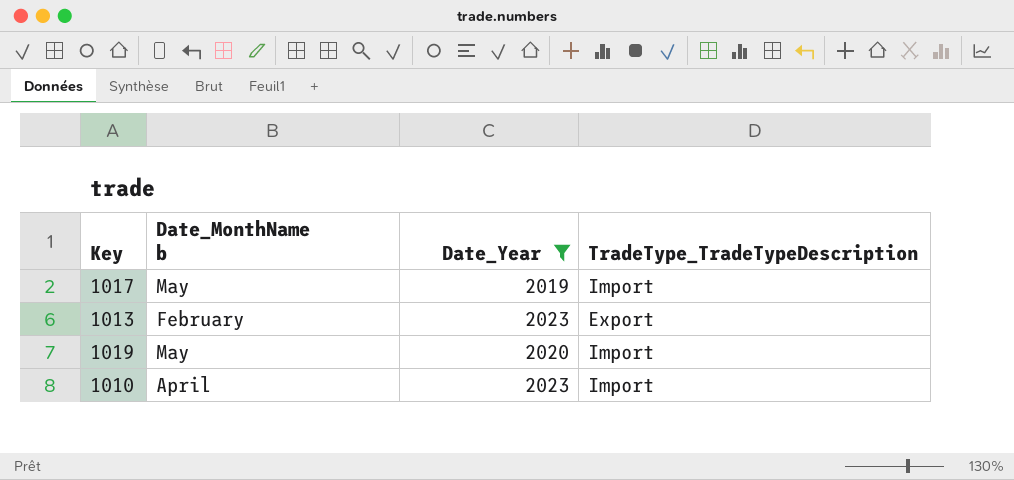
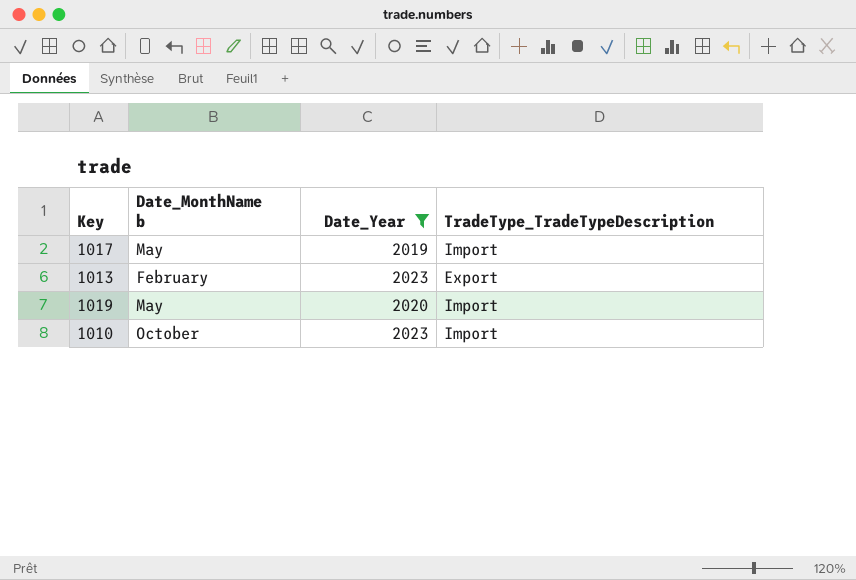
1010 | Date_MonthName b: April -> October

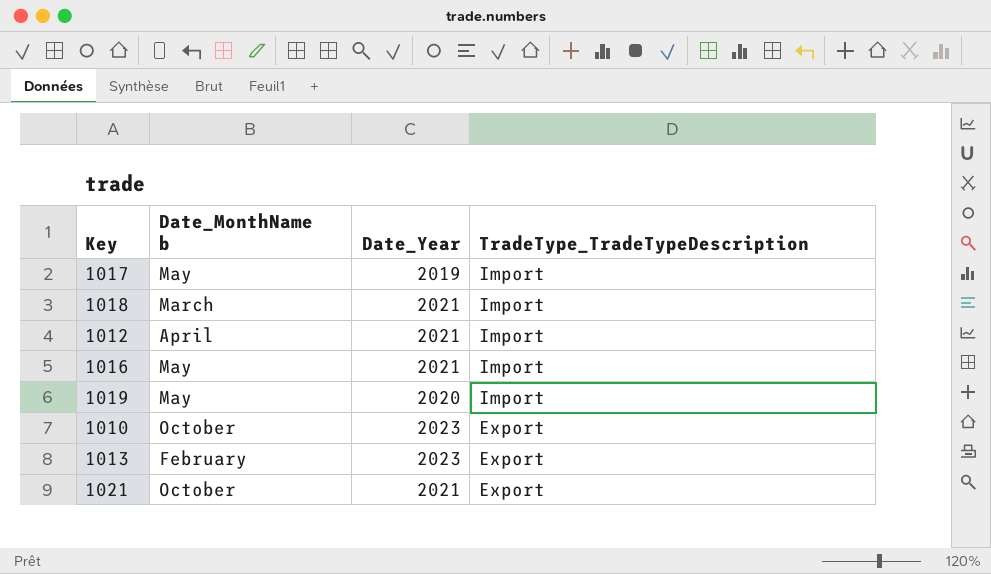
filter: Date_Year != 2021 -> none
row order: none -> TradeType_TradeTypeDescription descending
1010 | TradeType_TradeTypeDescription: Import -> Export

